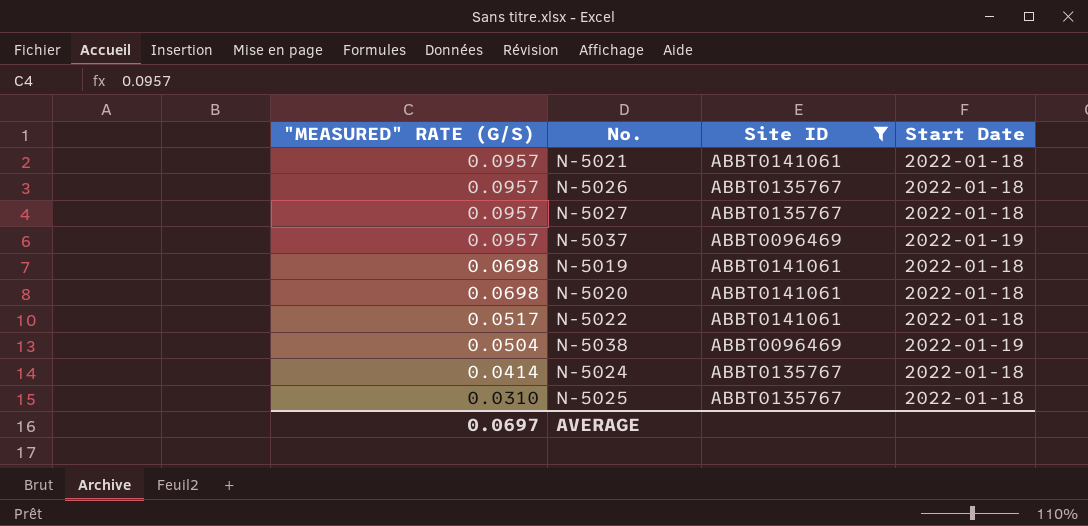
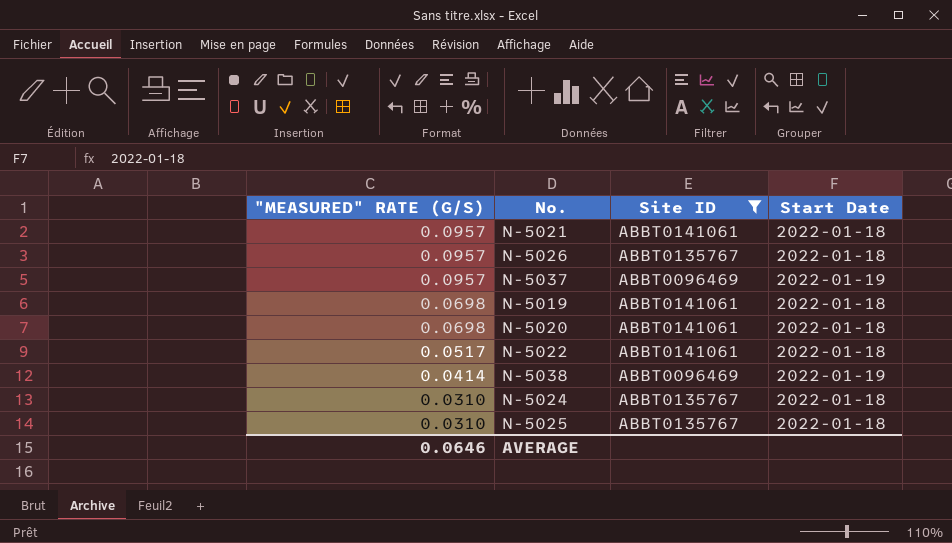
row N-5027: 0.0957 | ABBT0135767 | 2022-01-18 -> none
N-5038 | "MEASURED" RATE (G/S): 0.0504 -> 0.0414
N-5024 | "MEASURED" RATE (G/S): 0.0414 -> 0.0310
AVERAGE | "MEASURED" RATE (G/S): 0.0697 -> 0.0646

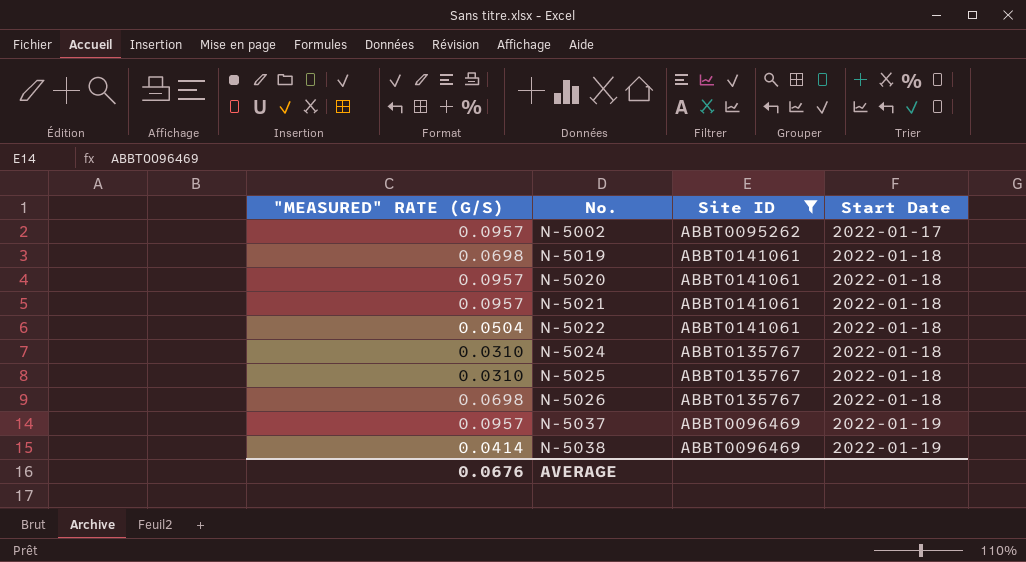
row order: "MEASURED" RATE (G/S) descending -> No. ascending
row N-5002: none -> 0.0957 | ABBT0095262 | 2022-01-17
N-5020 | "MEASURED" RATE (G/S): 0.0698 -> 0.0957
N-5022 | "MEASURED" RATE (G/S): 0.0517 -> 0.0504
N-5026 | "MEASURED" RATE (G/S): 0.0957 -> 0.0698
AVERAGE | "MEASURED" RATE (G/S): 0.0646 -> 0.0676

